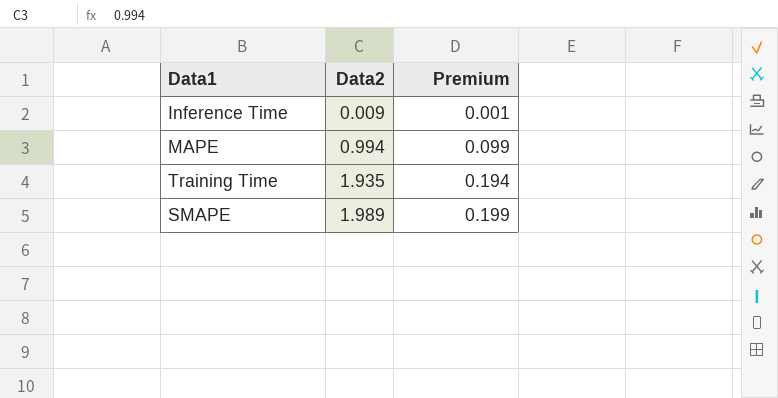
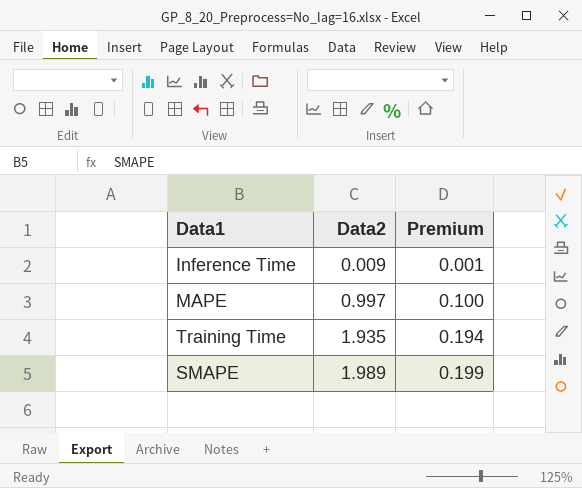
MAPE | Data2: 0.994 -> 0.997
MAPE | Premium: 0.099 -> 0.100

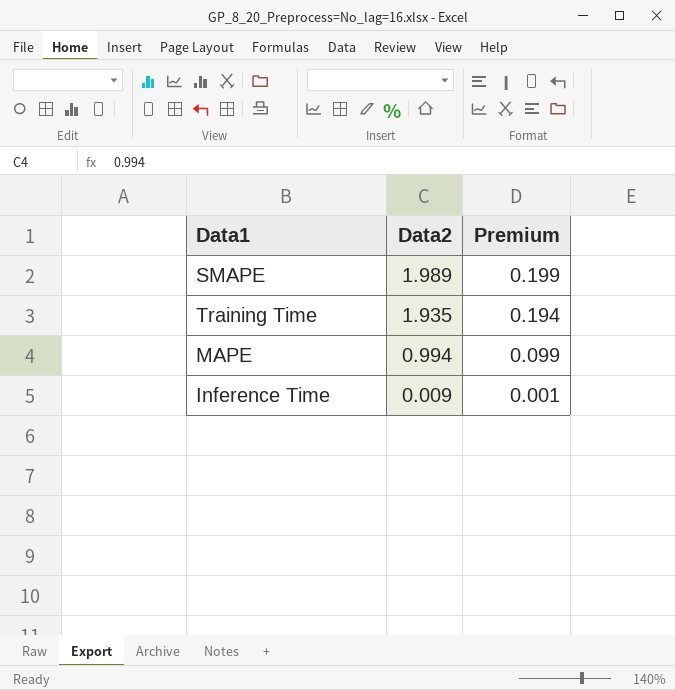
row order: Data2 ascending -> Data2 descending
MAPE | Data2: 0.997 -> 0.994
MAPE | Premium: 0.100 -> 0.099

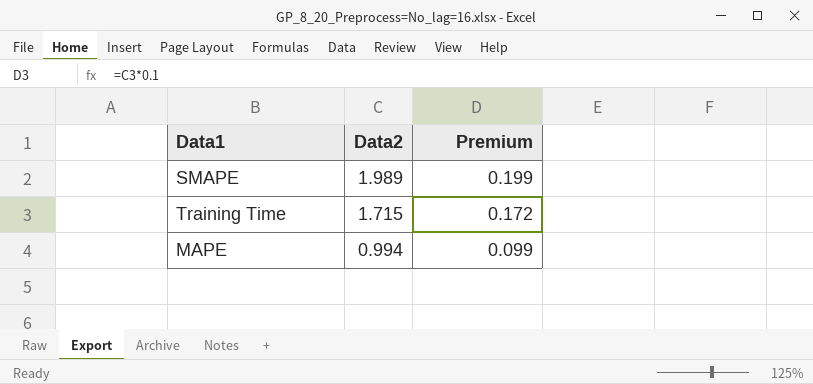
row Inference Time: 0.009 | 0.001 -> none
Training Time | Data2: 1.935 -> 1.715
Training Time | Premium: 0.194 -> 0.172

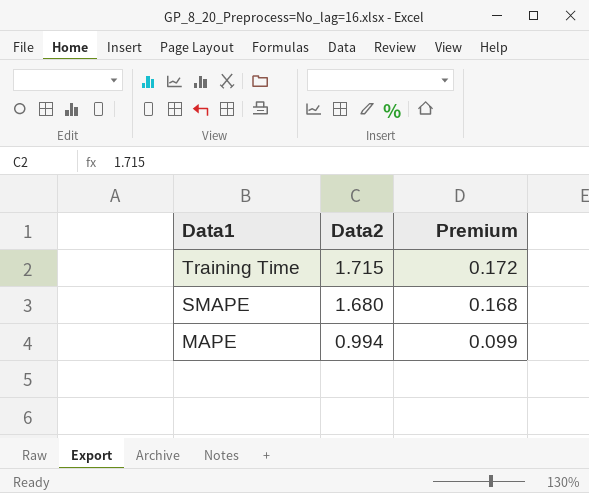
row order: Data2 descending -> Data1 descending
SMAPE | Data2: 1.989 -> 1.680
SMAPE | Premium: 0.199 -> 0.168

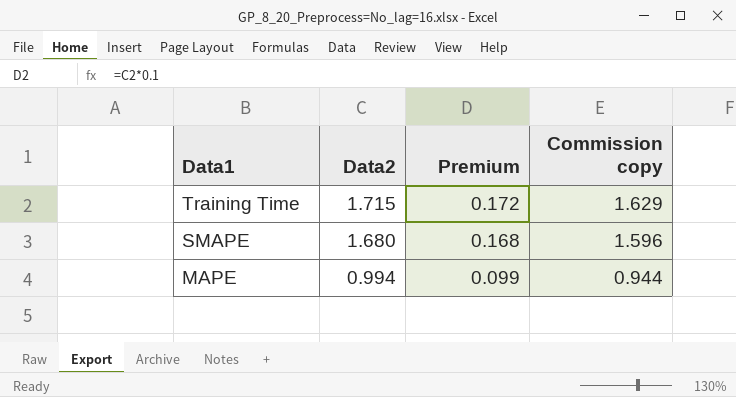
column Commission copy | formula: none -> [Data2] * 0.95

